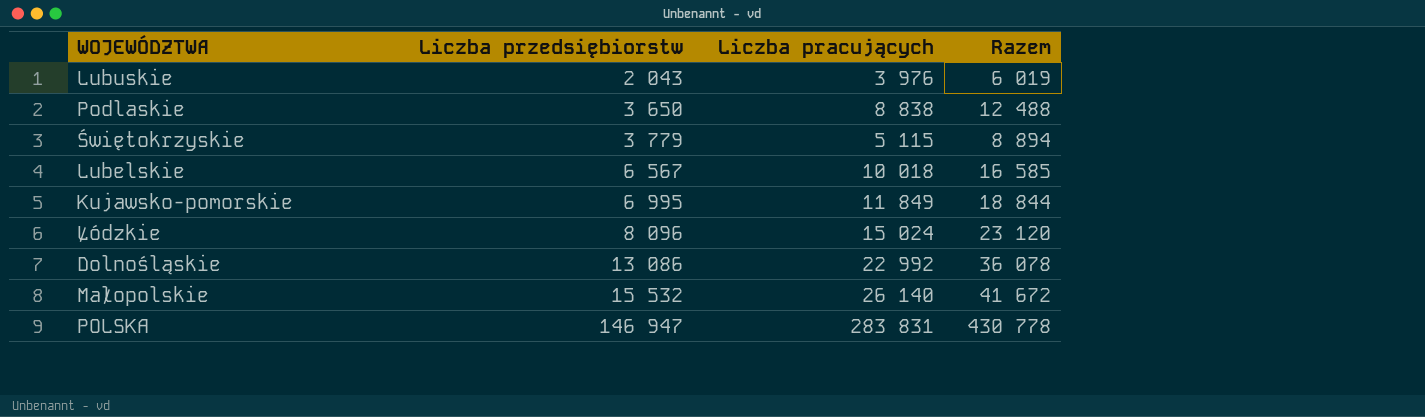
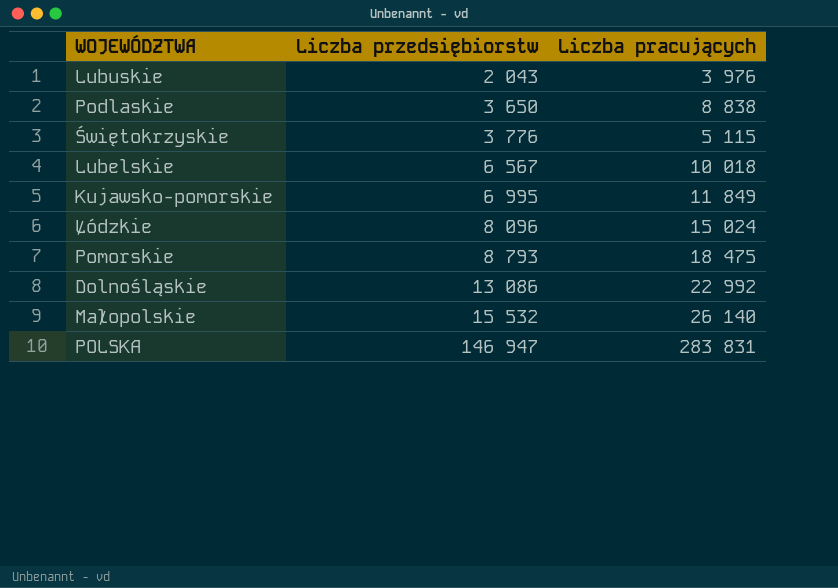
column Razem | formula: [Liczba przedsiębiorstw] + [Liczba pracujących] -> none
Świętokrzyskie | Liczba przedsiębiorstw: 3 779 -> 3 776
row Pomorskie: none -> 8 793 | 18 475

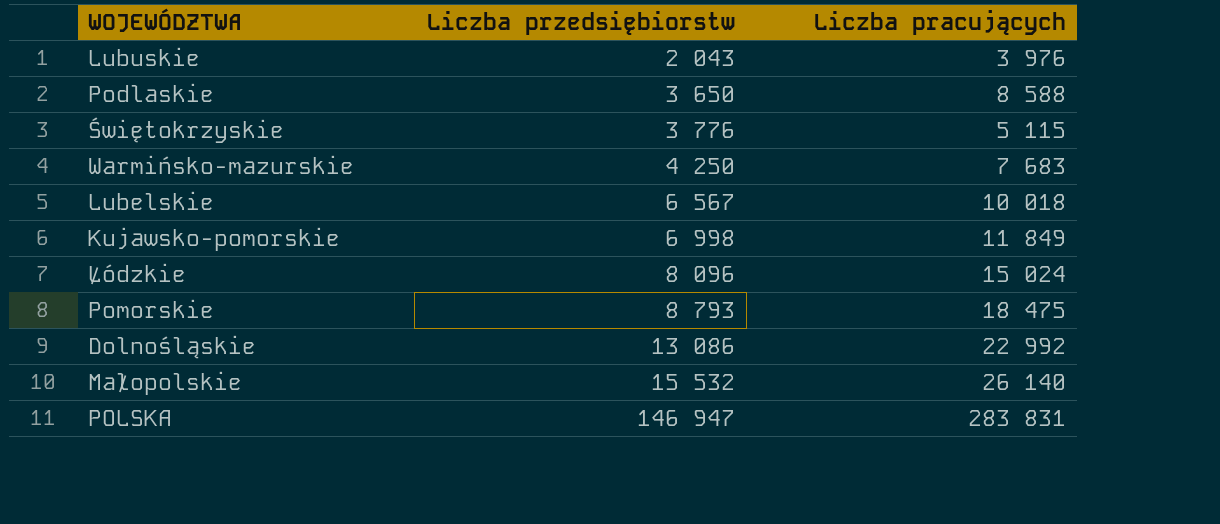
Podlaskie | Liczba pracujących: 8 838 -> 8 588
row Warmińsko-mazurskie: none -> 4 250 | 7 683
Kujawsko-pomorskie | Liczba przedsiębiorstw: 6 995 -> 6 998

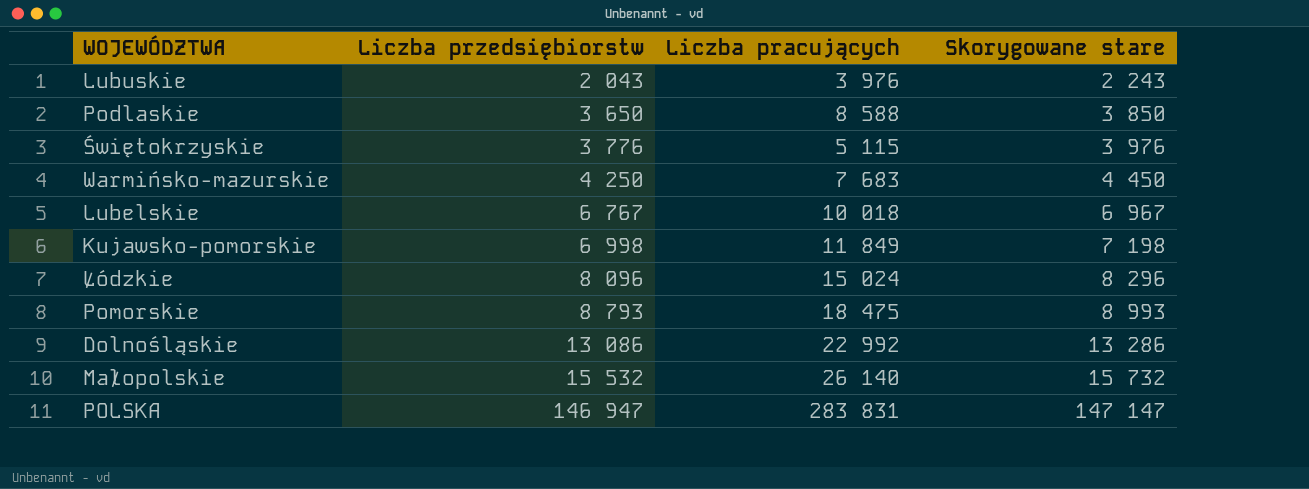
column Skorygowane stare | formula: none -> [Liczba przedsiębiorstw] + 200
Lubelskie | Liczba przedsiębiorstw: 6 567 -> 6 767

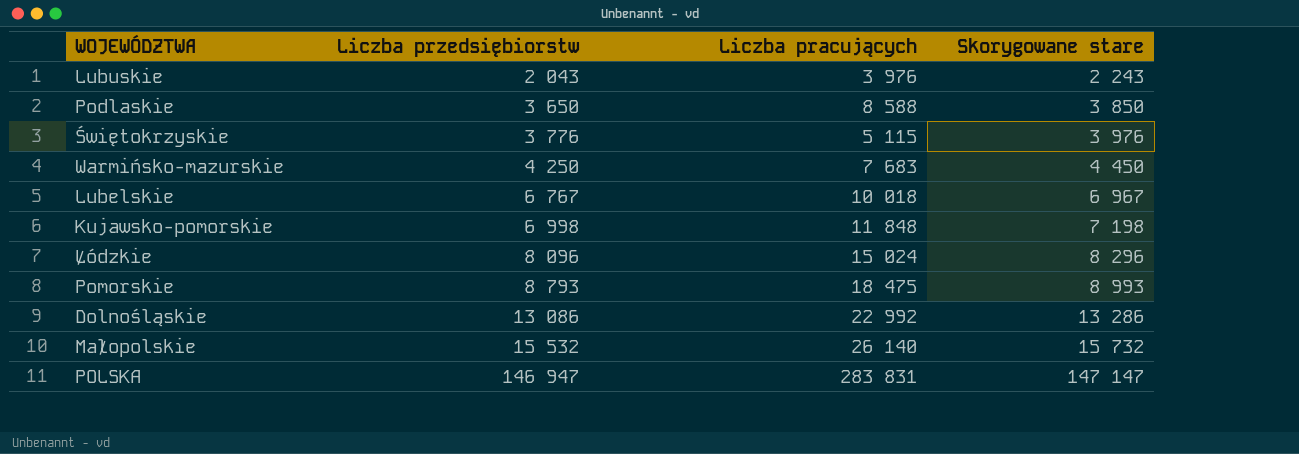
Kujawsko-pomorskie | Liczba pracujących: 11 849 -> 11 848

